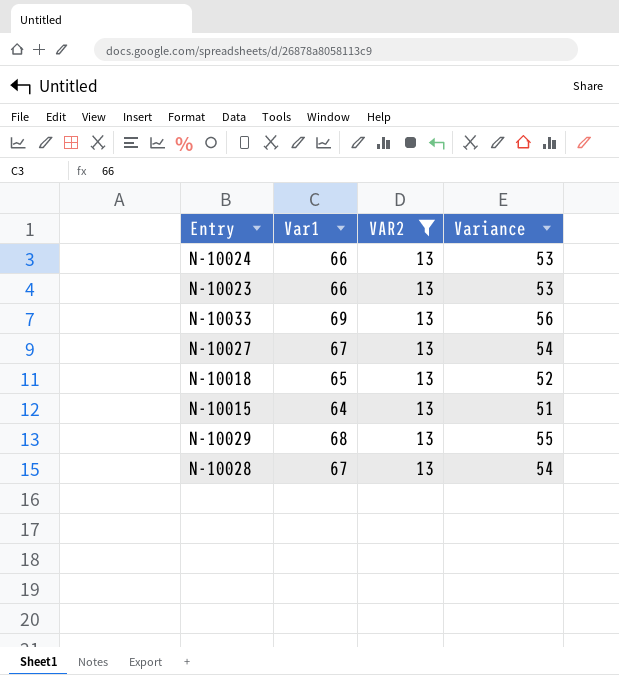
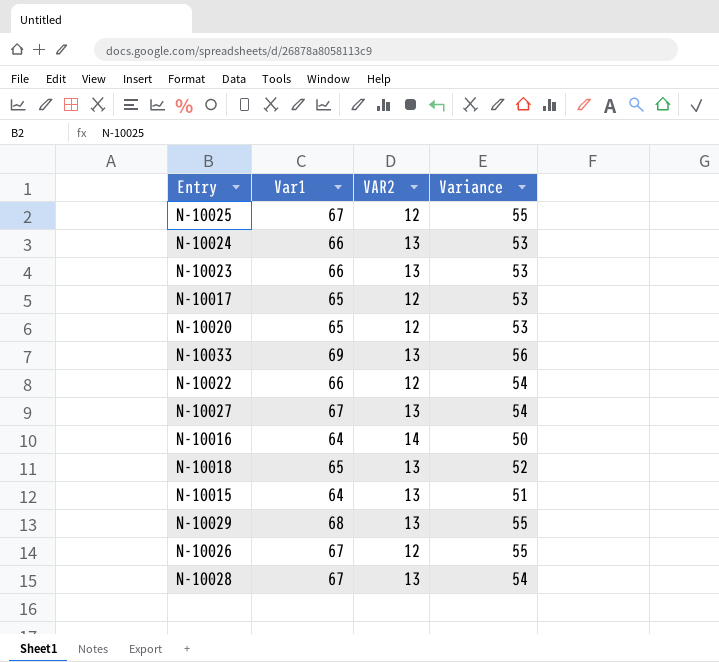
filter: VAR2 = 13 -> none

